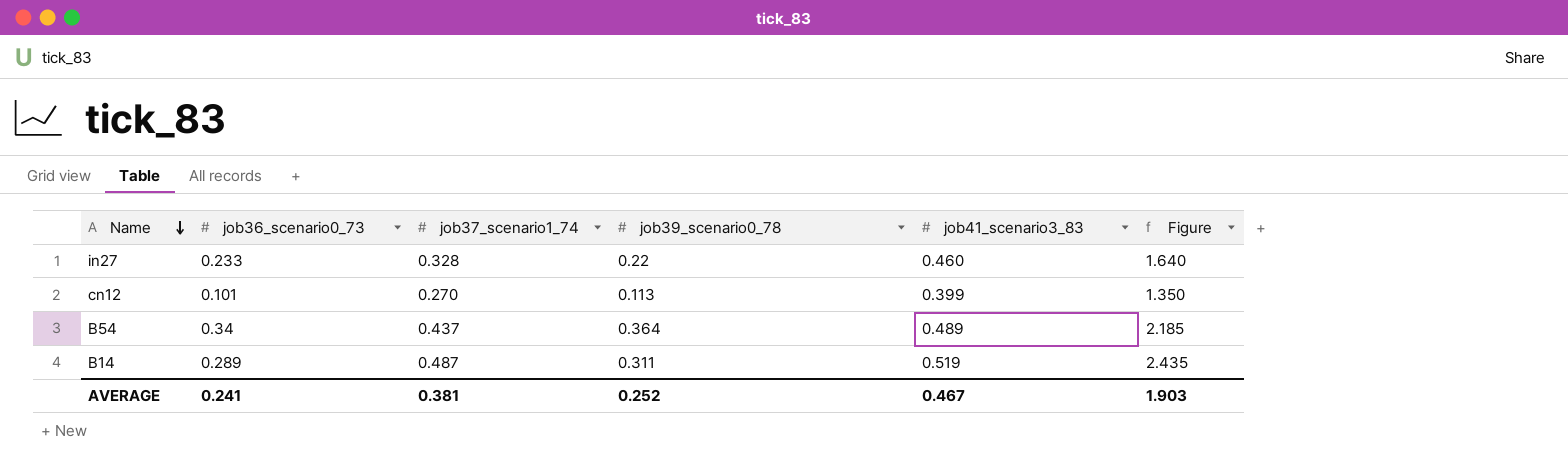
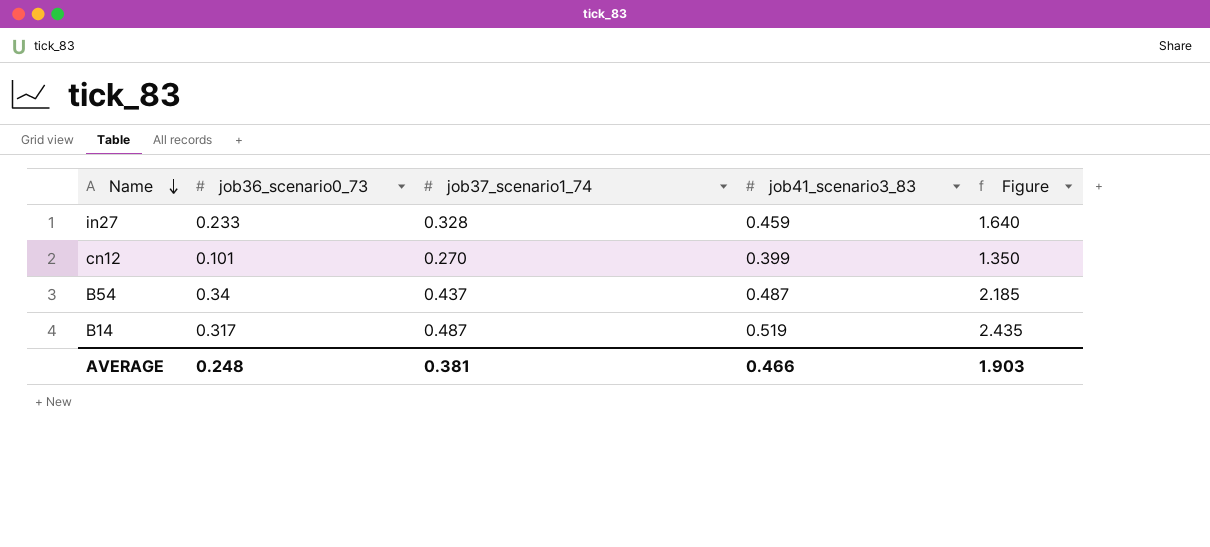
column job39_scenario0_78 | position: 4 -> none
in27 | job41_scenario3_83: 0.460 -> 0.459
B54 | job41_scenario3_83: 0.489 -> 0.487
B14 | job36_scenario0_73: 0.289 -> 0.317
AVERAGE | job36_scenario0_73: 0.241 -> 0.248
AVERAGE | job41_scenario3_83: 0.467 -> 0.466

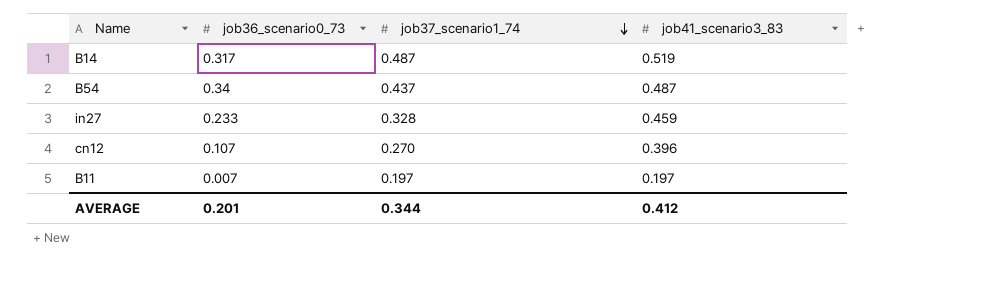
row order: Name descending -> job37_scenario1_74 descending
column Figure | formula: [job37_scenario1_74] * 5 -> none
cn12 | job36_scenario0_73: 0.101 -> 0.107
cn12 | job41_scenario3_83: 0.399 -> 0.396
row B11: none -> 0.007 | 0.197 | 0.197
AVERAGE | job36_scenario0_73: 0.248 -> 0.201
AVERAGE | job37_scenario1_74: 0.381 -> 0.344
AVERAGE | job41_scenario3_83: 0.466 -> 0.412

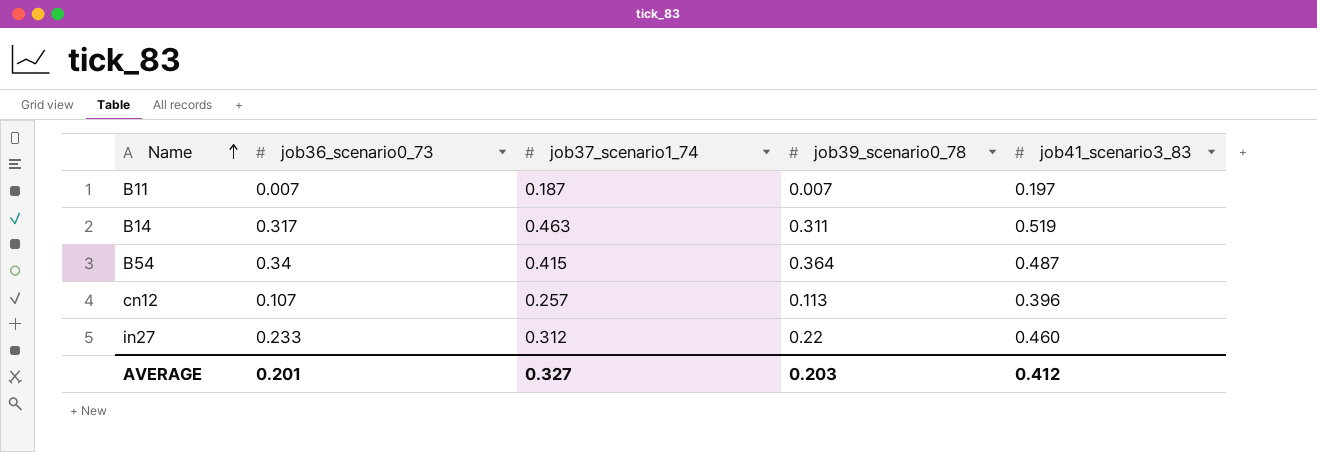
row order: job37_scenario1_74 descending -> Name ascending
column job39_scenario0_78 | position: none -> 4
B11 | job37_scenario1_74: 0.197 -> 0.187
B14 | job37_scenario1_74: 0.487 -> 0.463
B54 | job37_scenario1_74: 0.437 -> 0.415
cn12 | job37_scenario1_74: 0.270 -> 0.257
in27 | job37_scenario1_74: 0.328 -> 0.312
in27 | job41_scenario3_83: 0.459 -> 0.460
AVERAGE | job37_scenario1_74: 0.344 -> 0.327

